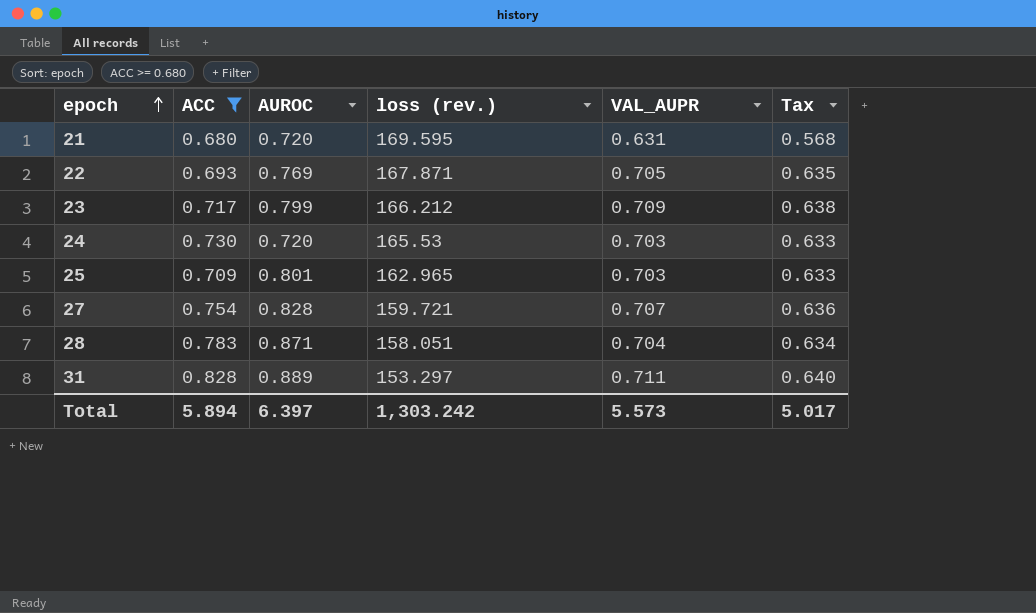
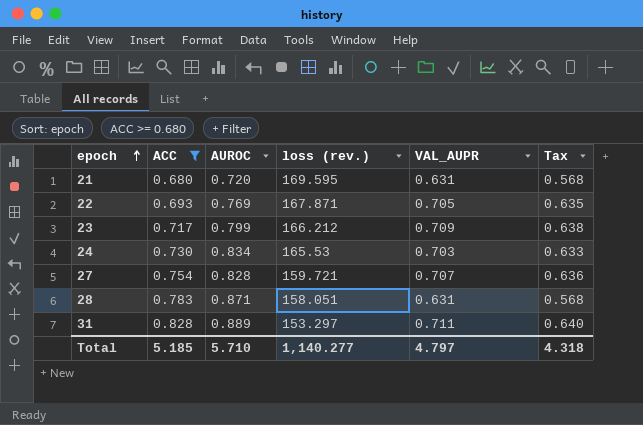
row 25: 0.709 | 0.801 | 162.965 | 0.703 | 0.633 -> none
24 | AUROC: 0.720 -> 0.834
28 | VAL_AUPR: 0.704 -> 0.631
28 | Tax: 0.634 -> 0.568
Total | ACC: 5.894 -> 5.185
Total | AUROC: 6.397 -> 5.710
Total | loss (rev.): 1,303.242 -> 1,140.277
Total | VAL_AUPR: 5.573 -> 4.797
Total | Tax: 5.017 -> 4.318

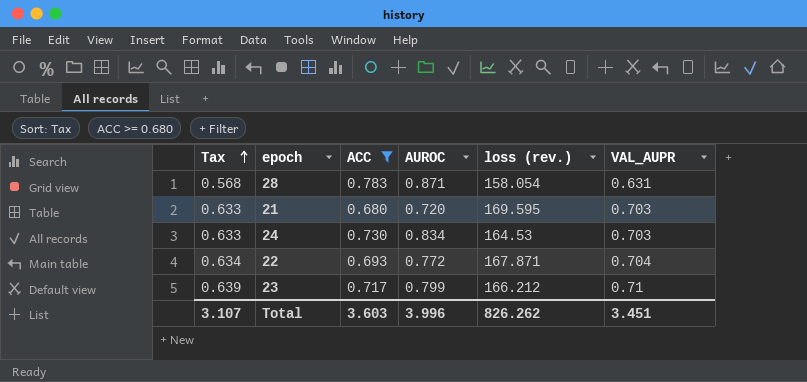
row order: epoch ascending -> Tax ascending
column Tax | position: 6 -> 1
row 27: 0.754 | 0.828 | 159.721 | 0.707 | 0.636 -> none
row 31: 0.828 | 0.889 | 153.297 | 0.711 | 0.640 -> none
28 | loss (rev.): 158.051 -> 158.054
21 | Tax: 0.568 -> 0.633
21 | VAL_AUPR: 0.631 -> 0.703
24 | loss (rev.): 165.53 -> 164.53
22 | Tax: 0.635 -> 0.634
22 | AUROC: 0.769 -> 0.772
22 | VAL_AUPR: 0.705 -> 0.704
23 | Tax: 0.638 -> 0.639
23 | VAL_AUPR: 0.709 -> 0.71
Total | Tax: 4.318 -> 3.107
Total | ACC: 5.185 -> 3.603
Total | AUROC: 5.710 -> 3.996
Total | loss (rev.): 1,140.277 -> 826.262
Total | VAL_AUPR: 4.797 -> 3.451

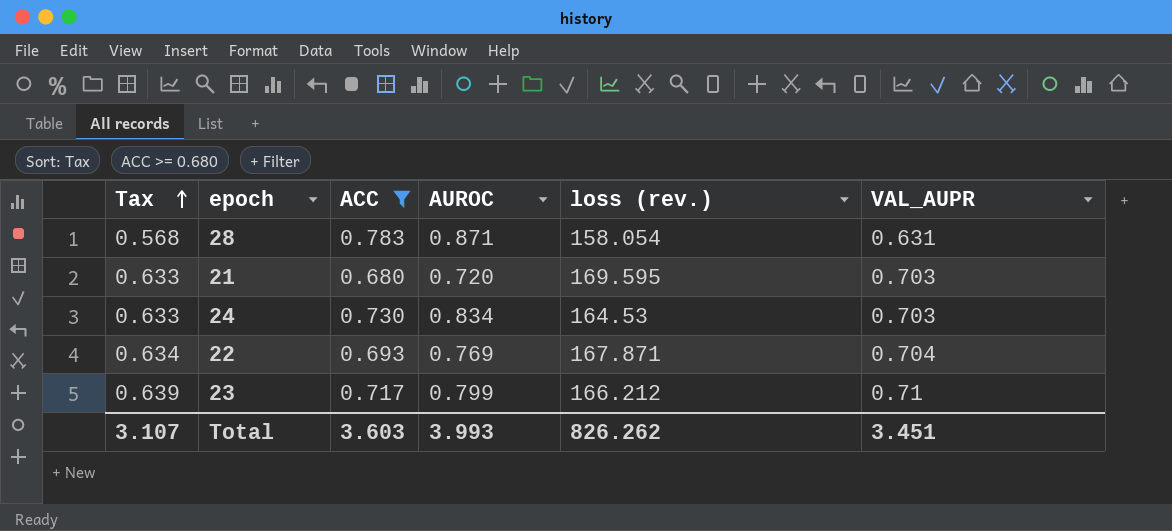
22 | AUROC: 0.772 -> 0.769
Total | AUROC: 3.996 -> 3.993

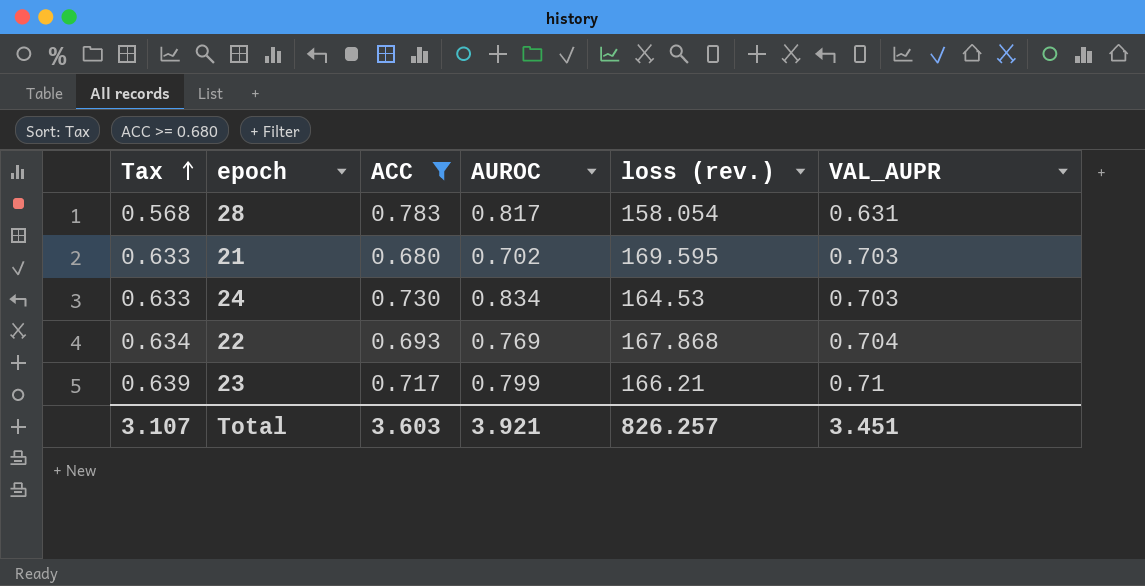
28 | AUROC: 0.871 -> 0.817
21 | AUROC: 0.720 -> 0.702
22 | loss (rev.): 167.871 -> 167.868
23 | loss (rev.): 166.212 -> 166.21
Total | AUROC: 3.993 -> 3.921
Total | loss (rev.): 826.262 -> 826.257

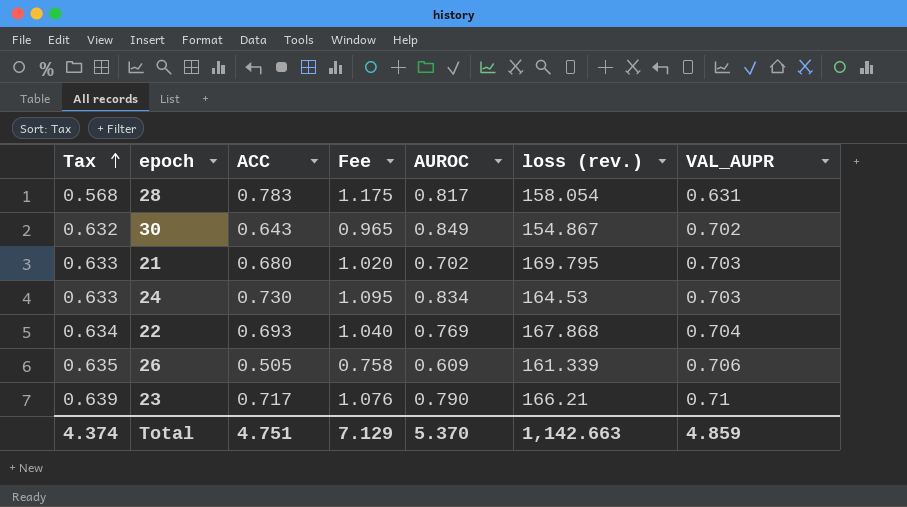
filter: ACC >= 0.680 -> none
column Fee | formula: none -> [ACC] * 1.5
21 | loss (rev.): 169.595 -> 169.795
23 | AUROC: 0.799 -> 0.790
Total | Tax: 3.107 -> 4.374
Total | ACC: 3.603 -> 4.751
Total | AUROC: 3.921 -> 5.370
Total | loss (rev.): 826.257 -> 1,142.663
Total | VAL_AUPR: 3.451 -> 4.859

